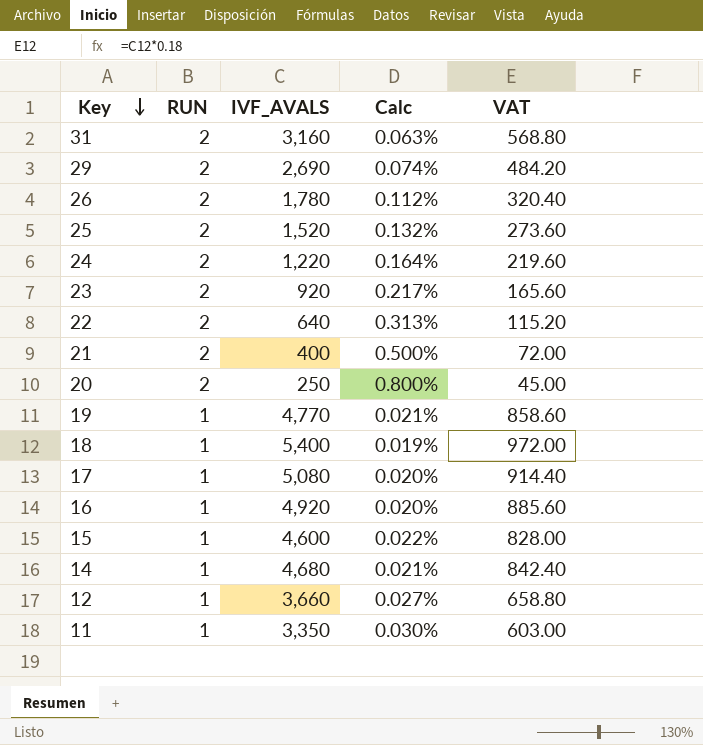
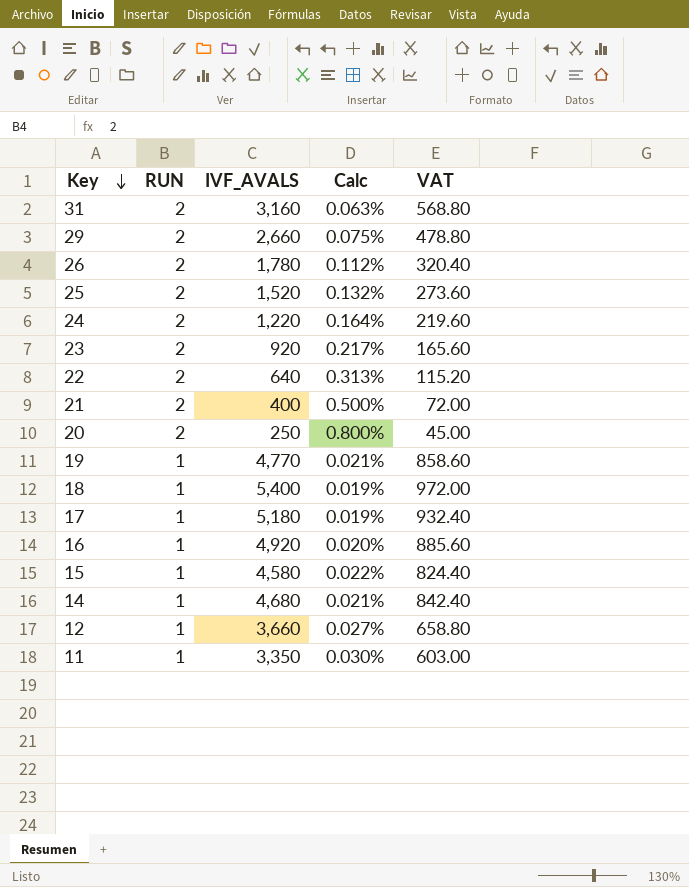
29 | IVF_AVALS: 2,690 -> 2,660
29 | Calc: 0.074% -> 0.075%
29 | VAT: 484.20 -> 478.80
17 | IVF_AVALS: 5,080 -> 5,180
17 | Calc: 0.020% -> 0.019%
17 | VAT: 914.40 -> 932.40
15 | IVF_AVALS: 4,600 -> 4,580
15 | VAT: 828.00 -> 824.40

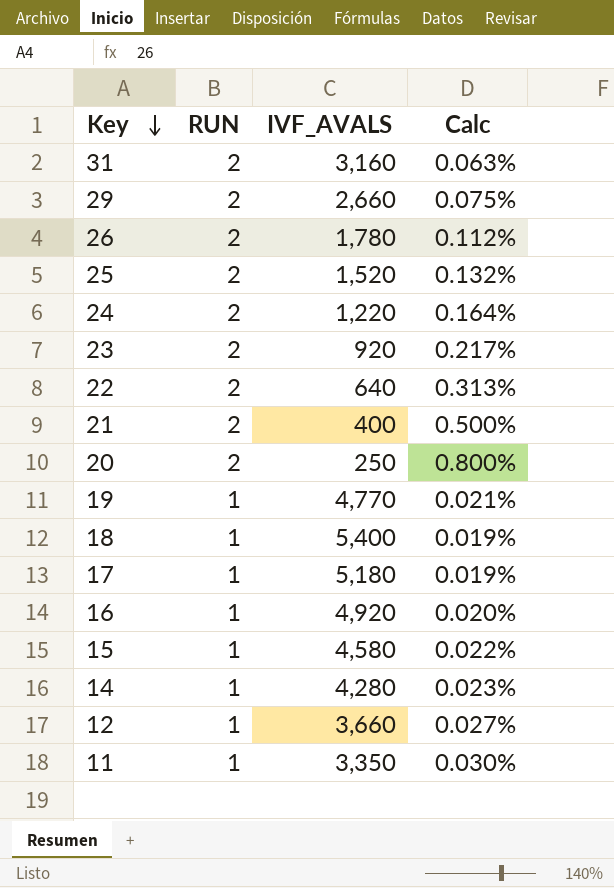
column VAT | formula: [IVF_AVALS] * 0.18 -> none
14 | IVF_AVALS: 4,680 -> 4,280
14 | Calc: 0.021% -> 0.023%

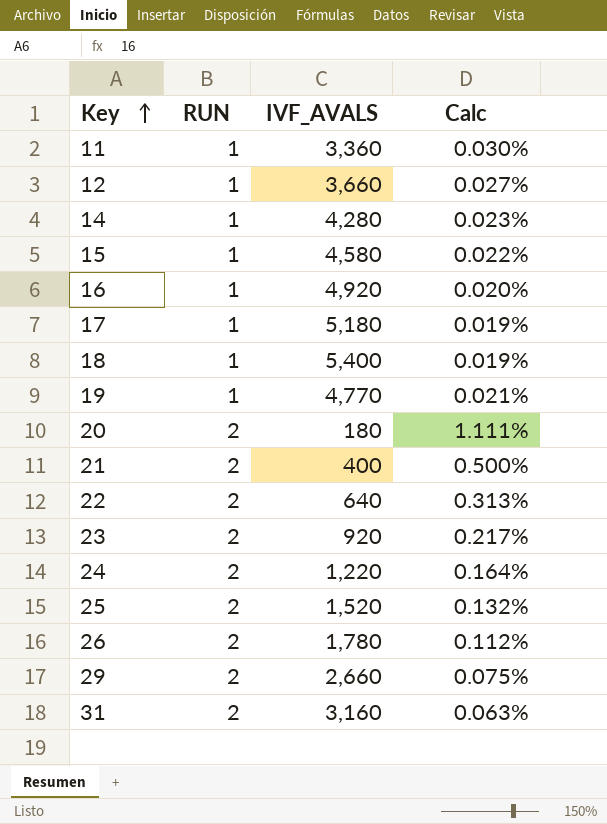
row order: Key descending -> Key ascending
11 | IVF_AVALS: 3,350 -> 3,360
20 | IVF_AVALS: 250 -> 180
20 | Calc: 0.800% -> 1.111%

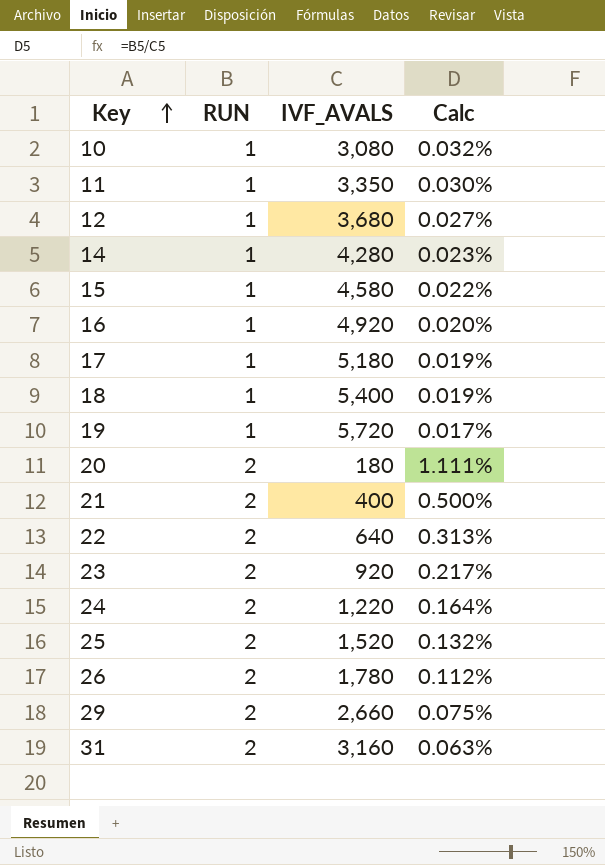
row 10: none -> 1 | 3,080 | 0.032%
11 | IVF_AVALS: 3,360 -> 3,350
12 | IVF_AVALS: 3,660 -> 3,680
19 | IVF_AVALS: 4,770 -> 5,720
19 | Calc: 0.021% -> 0.017%

